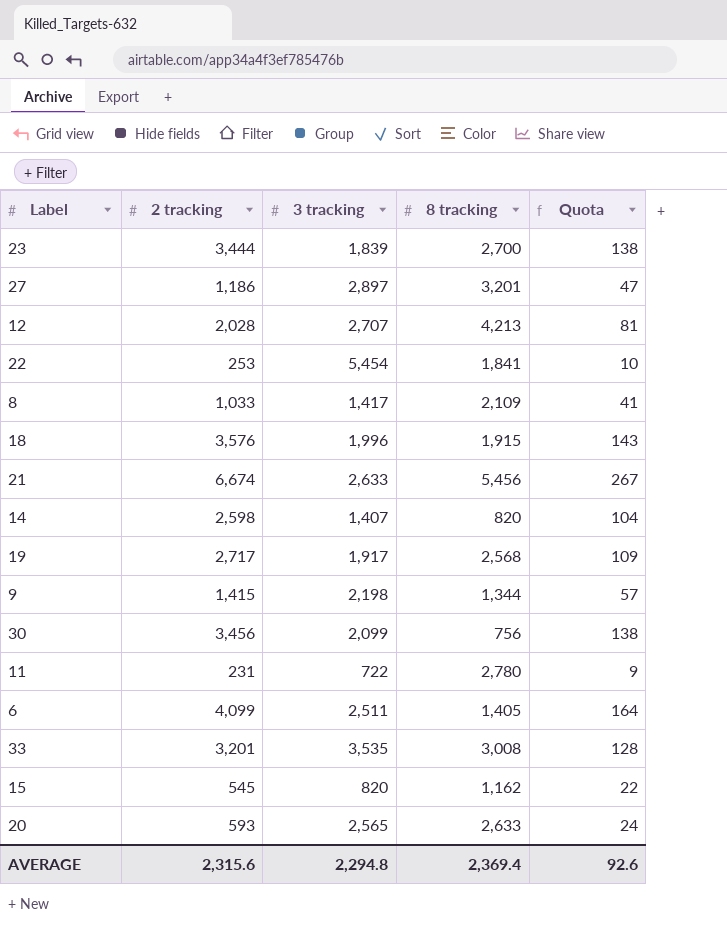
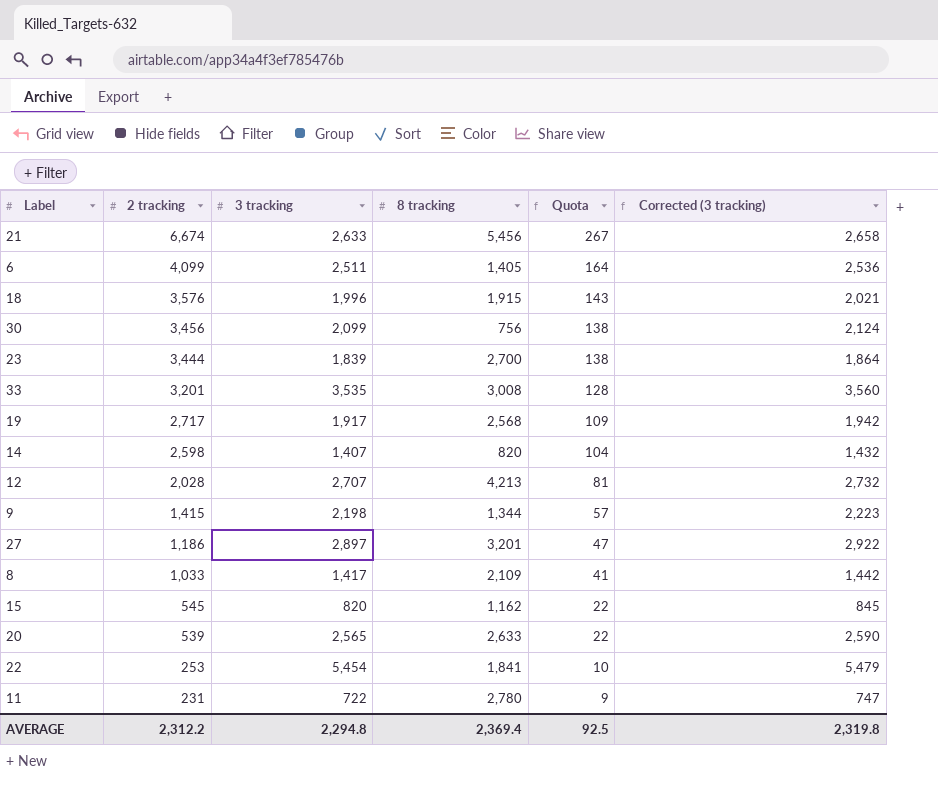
row order: none -> 2 tracking descending
column Corrected (3 tracking) | formula: none -> [3 tracking] + 25
20 | 2 tracking: 593 -> 539
20 | Quota: 24 -> 22
AVERAGE | 2 tracking: 2,315.6 -> 2,312.2
AVERAGE | Quota: 92.6 -> 92.5

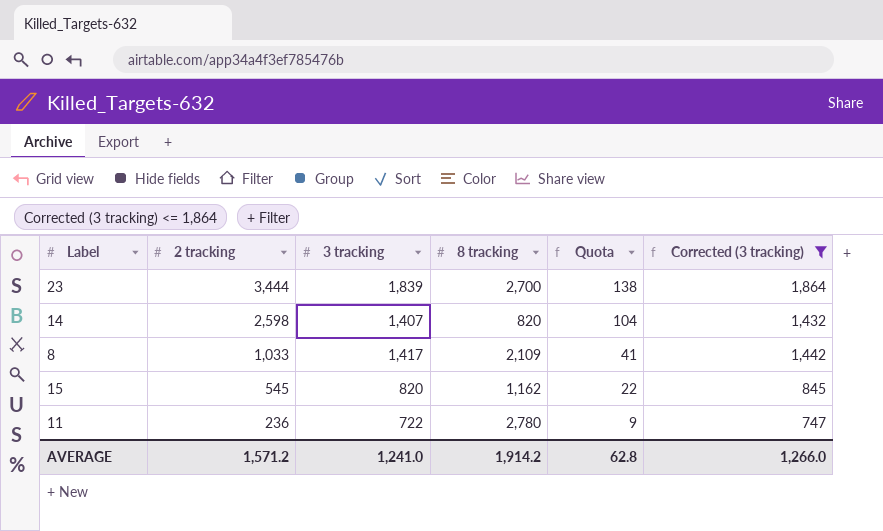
filter: none -> Corrected (3 tracking) <= 1,864
11 | 2 tracking: 231 -> 236
AVERAGE | 2 tracking: 2,312.2 -> 1,571.2
AVERAGE | 3 tracking: 2,294.8 -> 1,241.0
AVERAGE | 8 tracking: 2,369.4 -> 1,914.2
AVERAGE | Quota: 92.5 -> 62.8
AVERAGE | Corrected (3 tracking): 2,319.8 -> 1,266.0

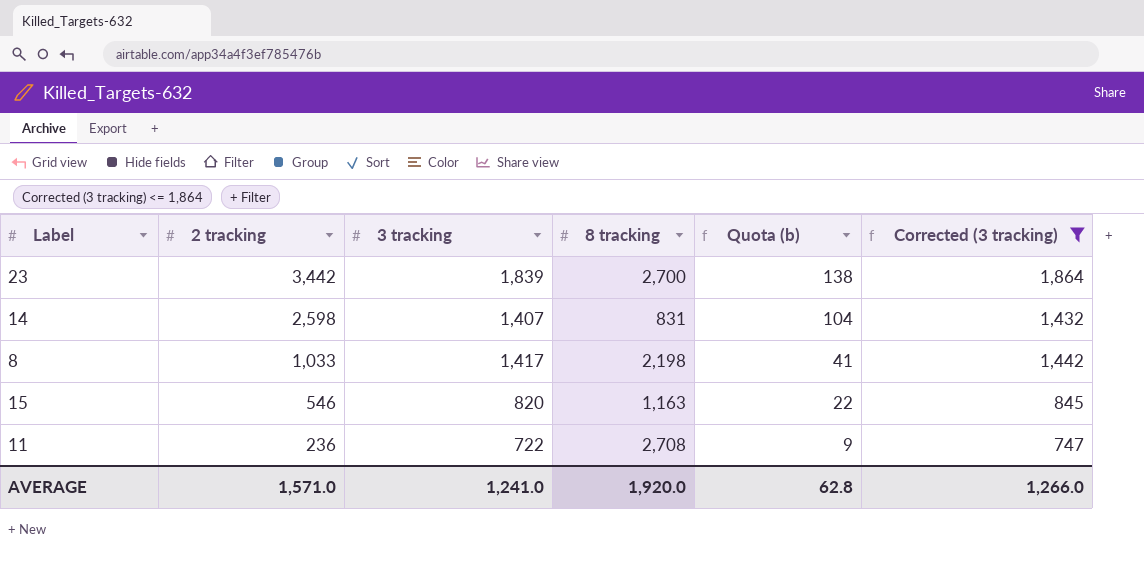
column name: Quota -> Quota (b)
23 | 2 tracking: 3,444 -> 3,442
14 | 8 tracking: 820 -> 831
8 | 8 tracking: 2,109 -> 2,198
15 | 2 tracking: 545 -> 546
15 | 8 tracking: 1,162 -> 1,163
11 | 8 tracking: 2,780 -> 2,708
AVERAGE | 2 tracking: 1,571.2 -> 1,571.0
AVERAGE | 8 tracking: 1,914.2 -> 1,920.0

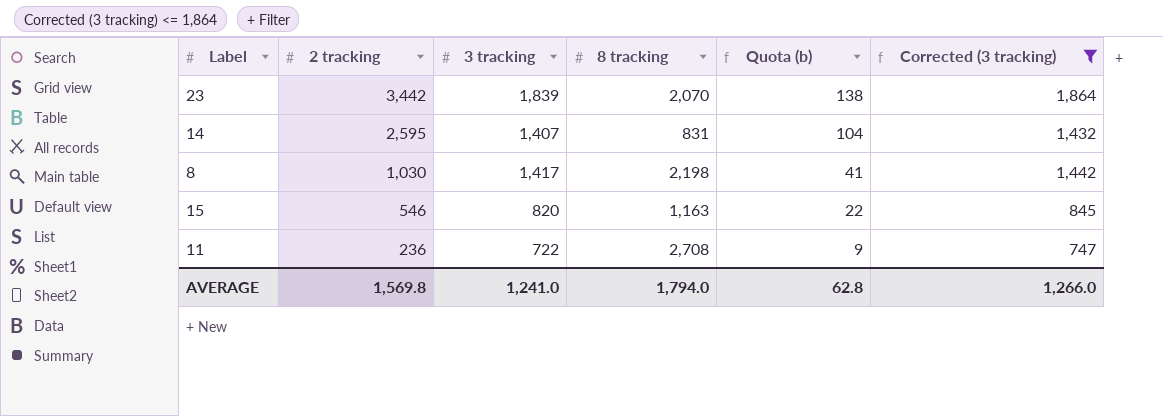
23 | 8 tracking: 2,700 -> 2,070
14 | 2 tracking: 2,598 -> 2,595
8 | 2 tracking: 1,033 -> 1,030
AVERAGE | 2 tracking: 1,571.0 -> 1,569.8
AVERAGE | 8 tracking: 1,920.0 -> 1,794.0

